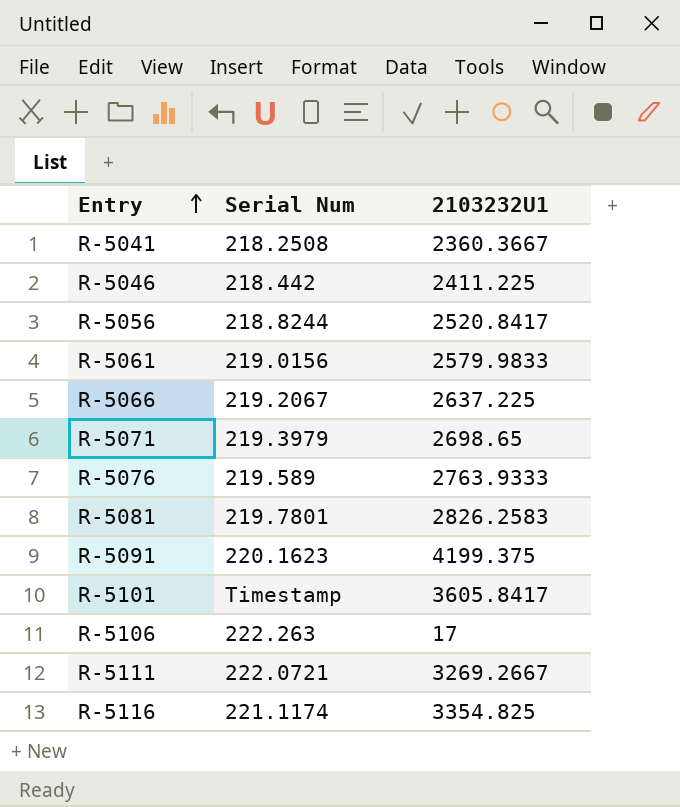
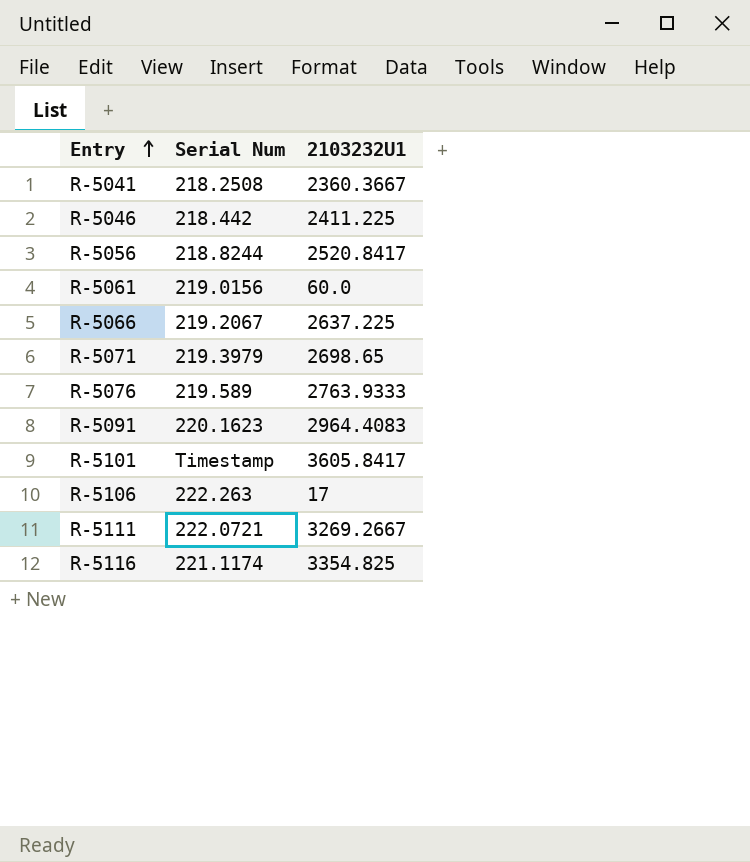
row R-5081: 219.7801 | 2826.2583 -> none
R-5061 | 2103232U1: 2579.9833 -> 60.0
R-5091 | 2103232U1: 4199.375 -> 2964.4083

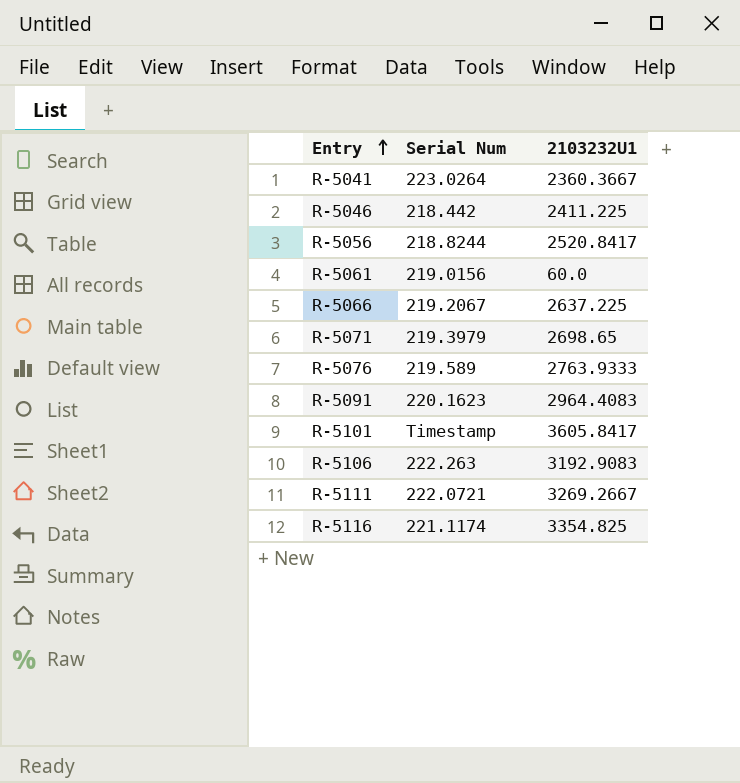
R-5041 | Serial Num: 218.2508 -> 223.0264
R-5106 | 2103232U1: 17 -> 3192.9083

